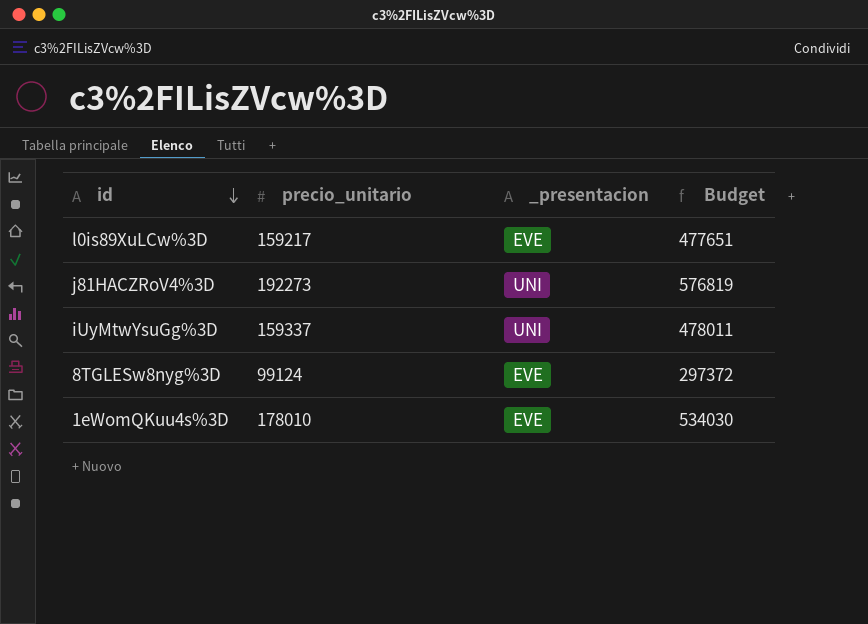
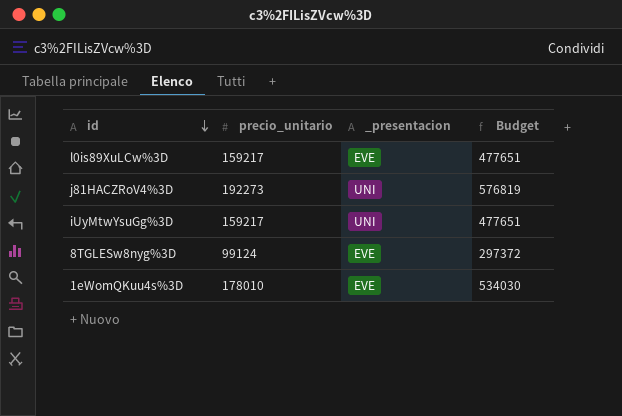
iUyMtwYsuGg%3D | precio_unitario: 159337 -> 159217
iUyMtwYsuGg%3D | Budget: 478011 -> 477651

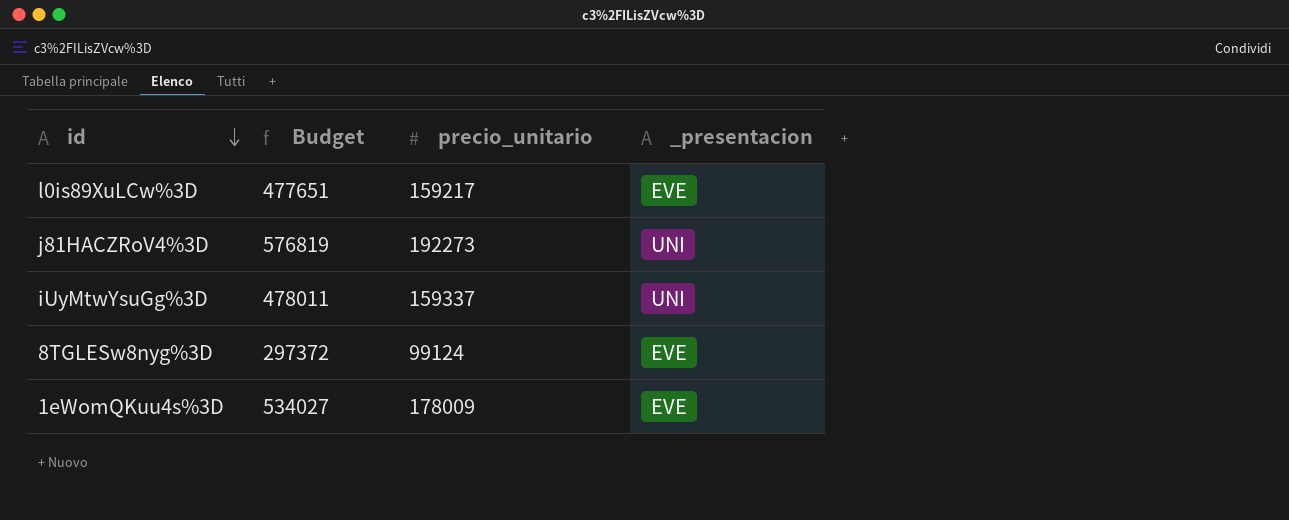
column Budget | position: 4 -> 2
iUyMtwYsuGg%3D | Budget: 477651 -> 478011
iUyMtwYsuGg%3D | precio_unitario: 159217 -> 159337
1eWomQKuu4s%3D | Budget: 534030 -> 534027
1eWomQKuu4s%3D | precio_unitario: 178010 -> 178009

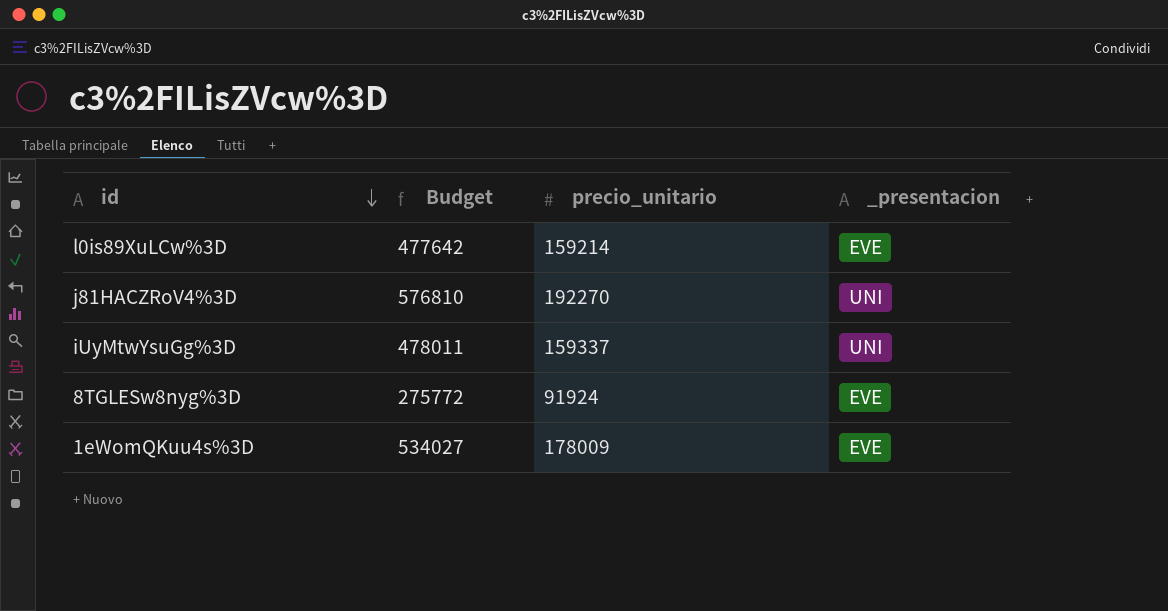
l0is89XuLCw%3D | Budget: 477651 -> 477642
l0is89XuLCw%3D | precio_unitario: 159217 -> 159214
j81HACZRoV4%3D | Budget: 576819 -> 576810
j81HACZRoV4%3D | precio_unitario: 192273 -> 192270
8TGLESw8nyg%3D | Budget: 297372 -> 275772
8TGLESw8nyg%3D | precio_unitario: 99124 -> 91924

